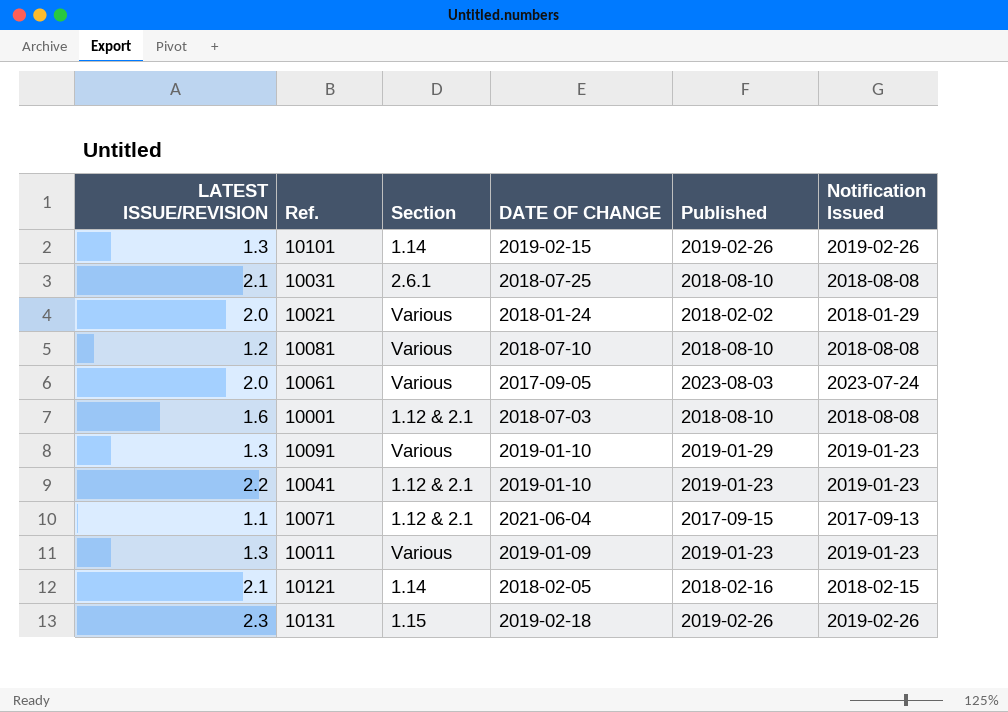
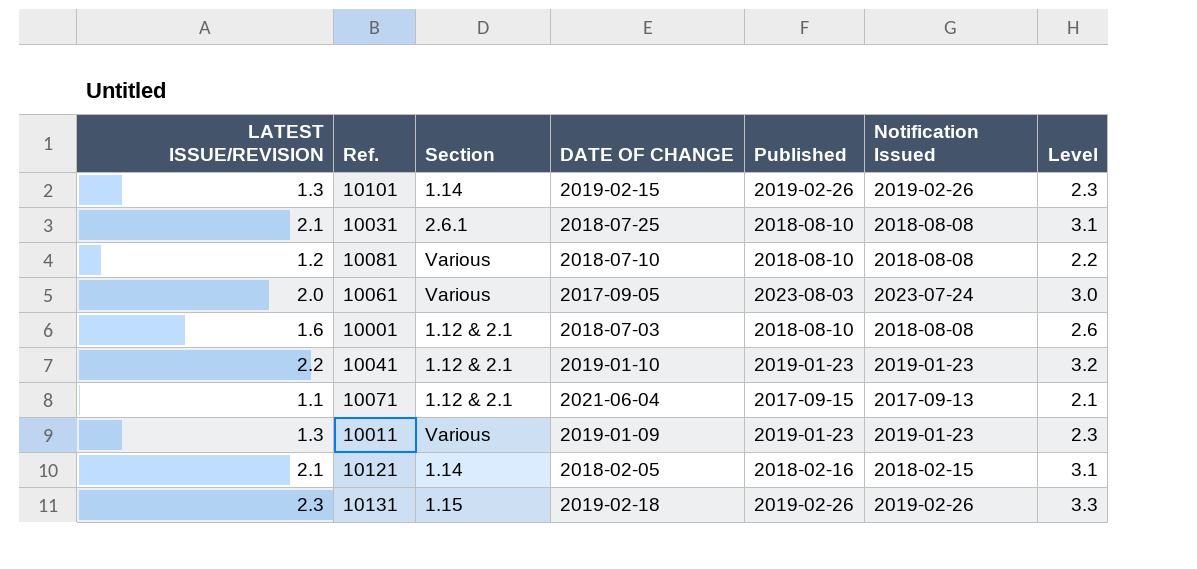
column Level | formula: none -> [LATEST ISSUE/REVISION] + 1
row 10021: 2.0 | Various | 2018-01-24 | 2018-02-02 | 2018-01-29 -> none
row 10091: 1.3 | Various | 2019-01-10 | 2019-01-29 | 2019-01-23 -> none

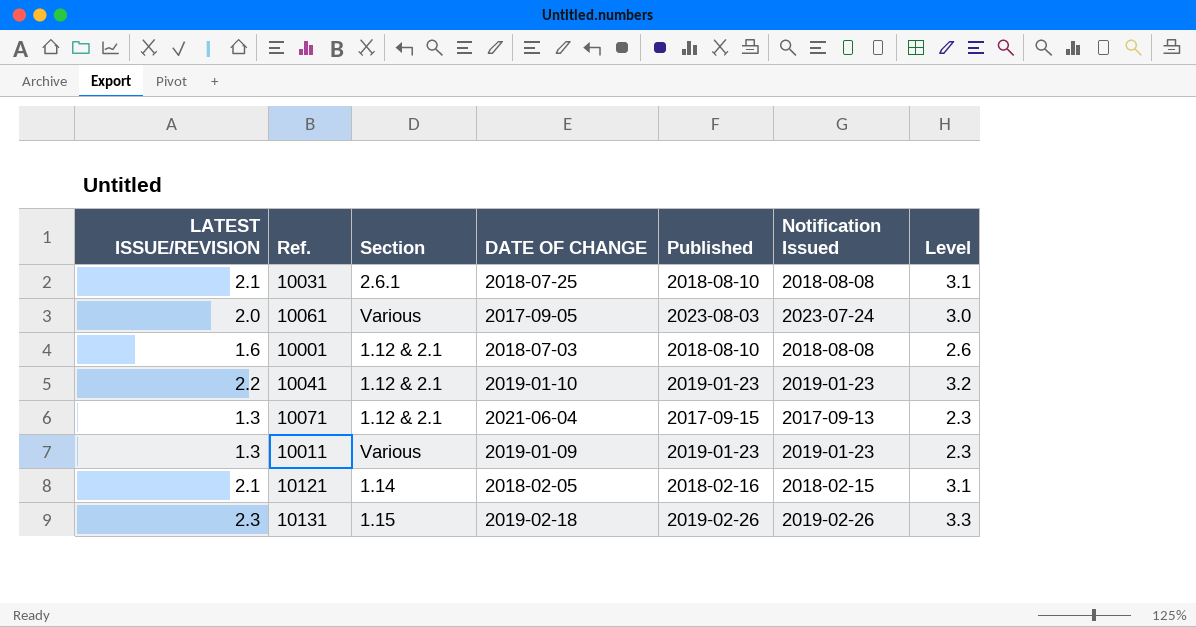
row 10101: 1.3 | 1.14 | 2019-02-15 | 2019-02-26 | 2019-02-26 | 2.3 -> none
row 10081: 1.2 | Various | 2018-07-10 | 2018-08-10 | 2018-08-08 | 2.2 -> none
10071 | LATEST ISSUE/REVISION: 1.1 -> 1.3
10071 | Level: 2.1 -> 2.3

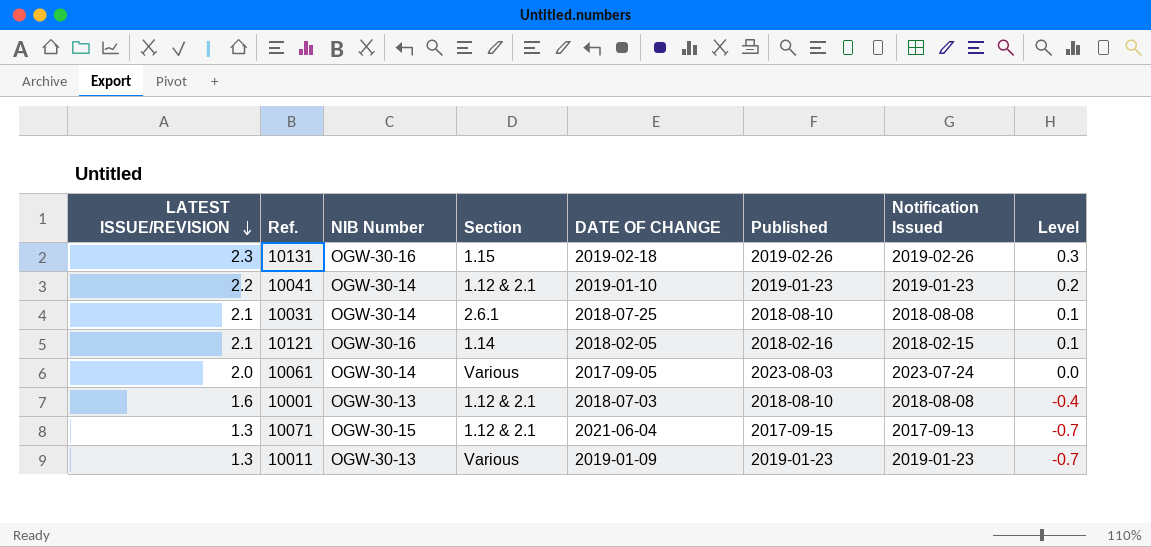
row order: none -> LATEST ISSUE/REVISION descending
column NIB Number | position: none -> 3
column Level | formula: [LATEST ISSUE/REVISION] + 1 -> [LATEST ISSUE/REVISION] - 2

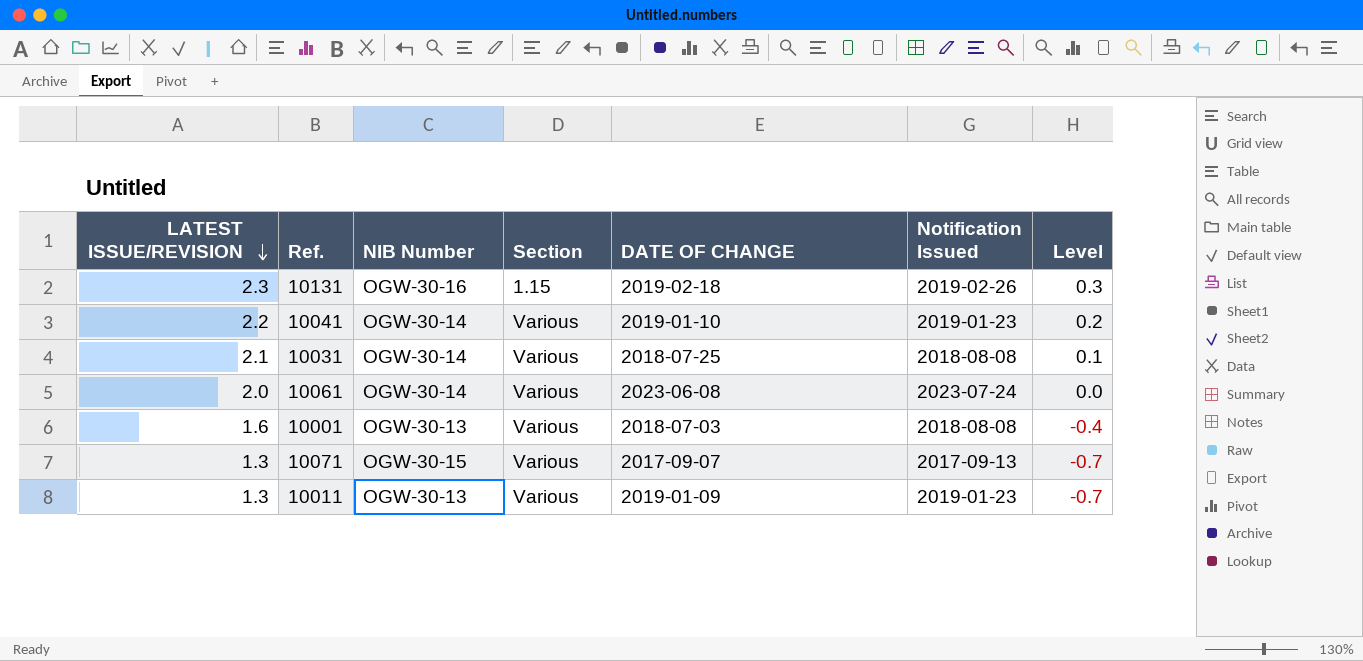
column Published | position: 6 -> none
row 10121: 2.1 | OGW-30-16 | 1.14 | 2018-02-05 | 2018-02-16 | 2018-02-15 | 0.1 -> none
10041 | Section: 1.12 & 2.1 -> Various
10031 | Section: 2.6.1 -> Various
10061 | DATE OF CHANGE: 2017-09-05 -> 2023-06-08
10001 | Section: 1.12 & 2.1 -> Various
10071 | Section: 1.12 & 2.1 -> Various
10071 | DATE OF CHANGE: 2021-06-04 -> 2017-09-07

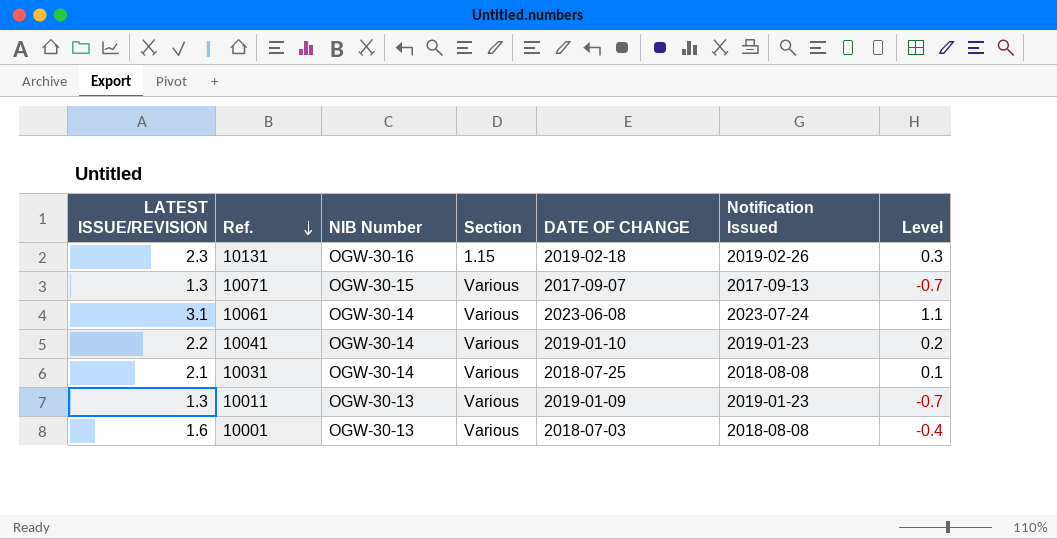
row order: LATEST ISSUE/REVISION descending -> Ref. descending
10061 | LATEST ISSUE/REVISION: 2.0 -> 3.1
10061 | Level: 0.0 -> 1.1

